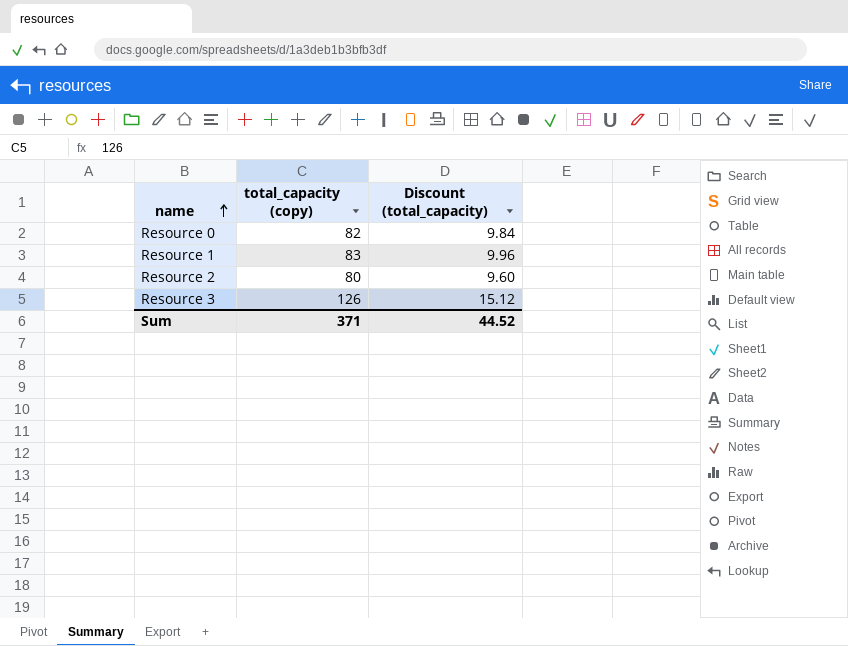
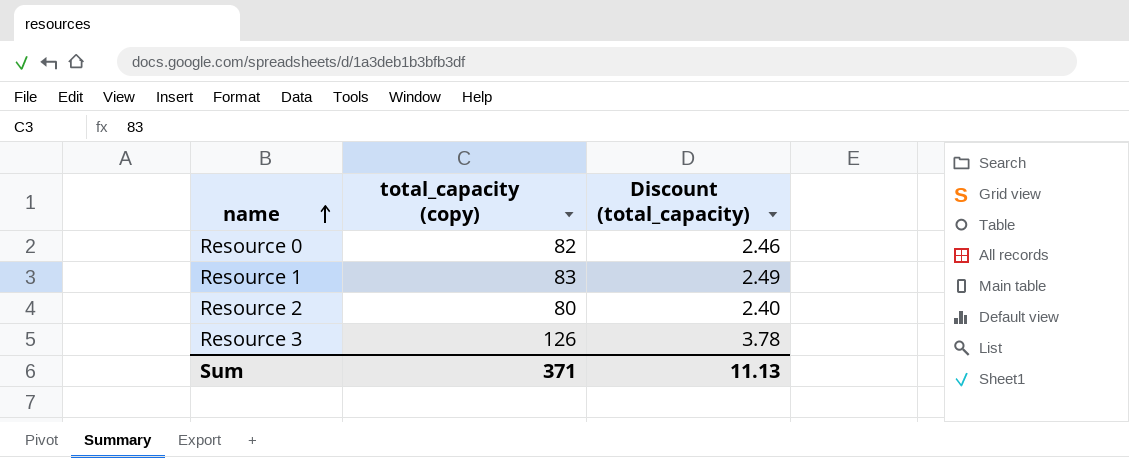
column Discount (total_capacity) | formula: [total_capacity (copy)] * 0.12 -> [total_capacity (copy)] * 0.03
Sum | Discount (total_capacity): 44.52 -> 11.13

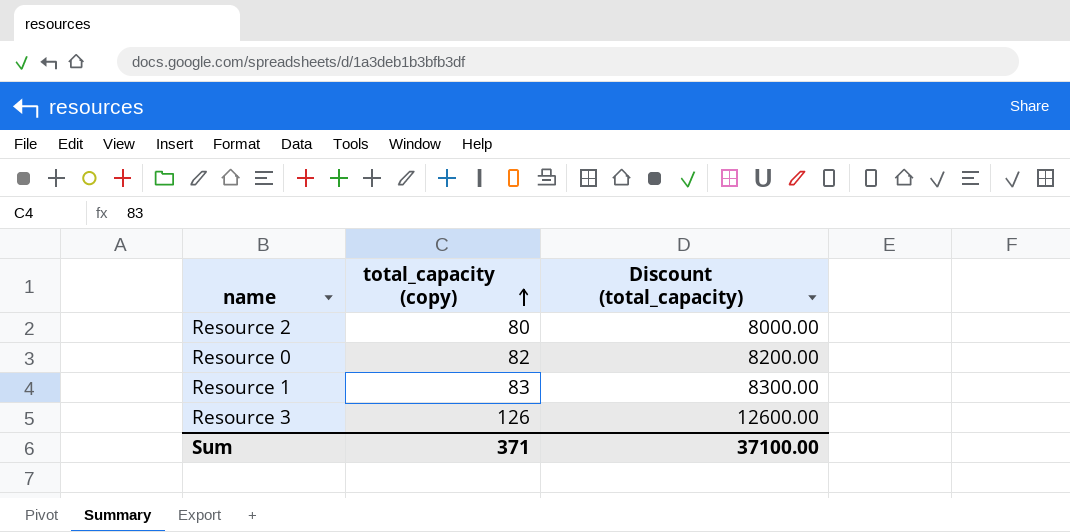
row order: name ascending -> total_capacity (copy) ascending
column Discount (total_capacity) | formula: [total_capacity (copy)] * 0.03 -> [total_capacity (copy)] * 100
Sum | Discount (total_capacity): 11.13 -> 37100.00

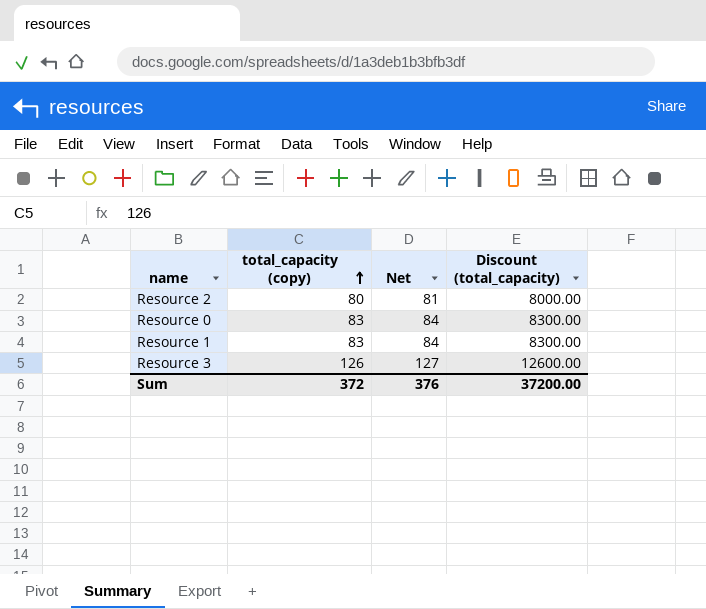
column Net | formula: none -> [total_capacity (copy)] + 1
Resource 0 | total_capacity (copy): 82 -> 83
Resource 0 | Discount (total_capacity): 8200.00 -> 8300.00
Sum | total_capacity (copy): 371 -> 372
Sum | Discount (total_capacity): 37100.00 -> 37200.00

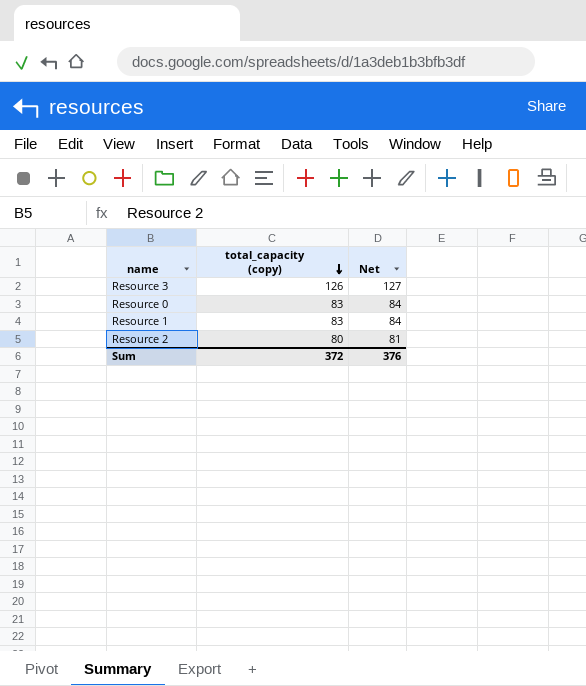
row order: total_capacity (copy) ascending -> total_capacity (copy) descending
column Discount (total_capacity) | formula: [total_capacity (copy)] * 100 -> none

